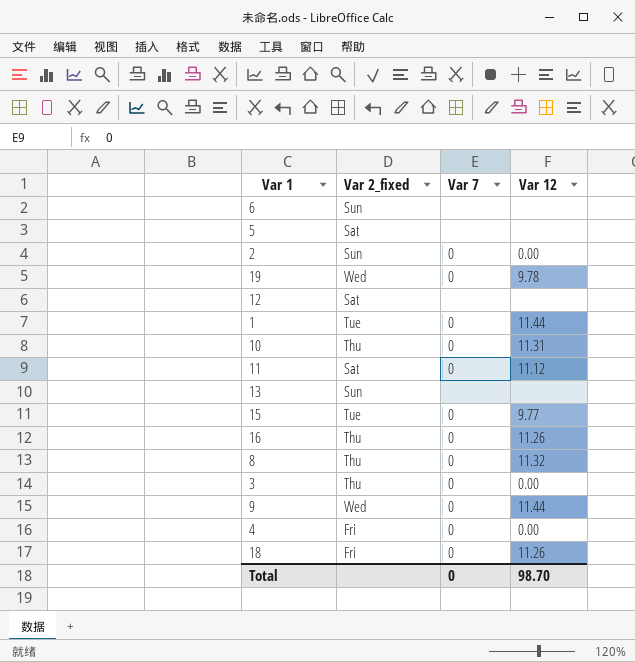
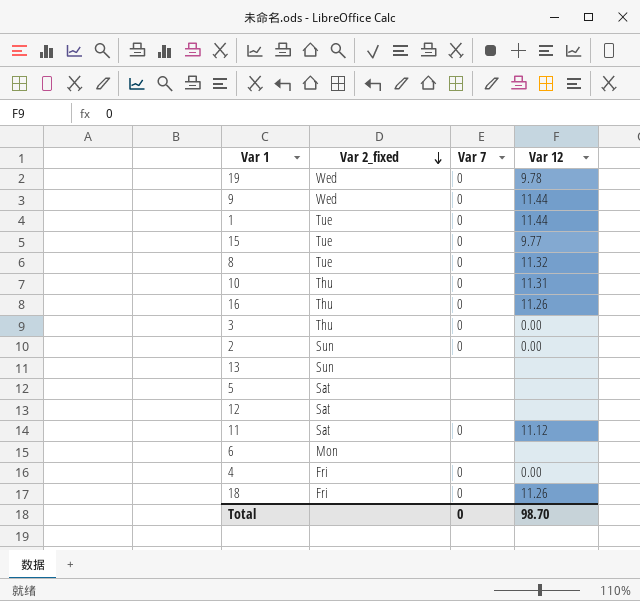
row order: none -> Var 2_fixed descending
8 | Var 2_fixed: Thu -> Tue
6 | Var 2_fixed: Sun -> Mon

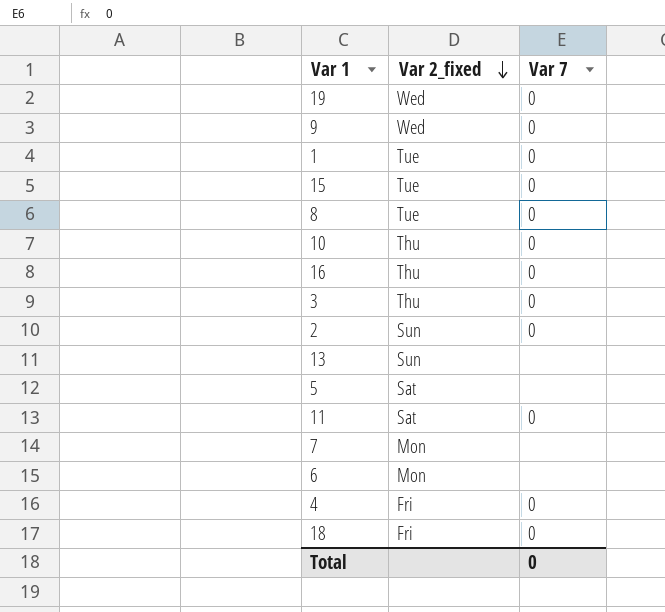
column Var 12 | position: 4 -> none
row 12: Sat | none | none -> none
row 7: none -> Mon | none

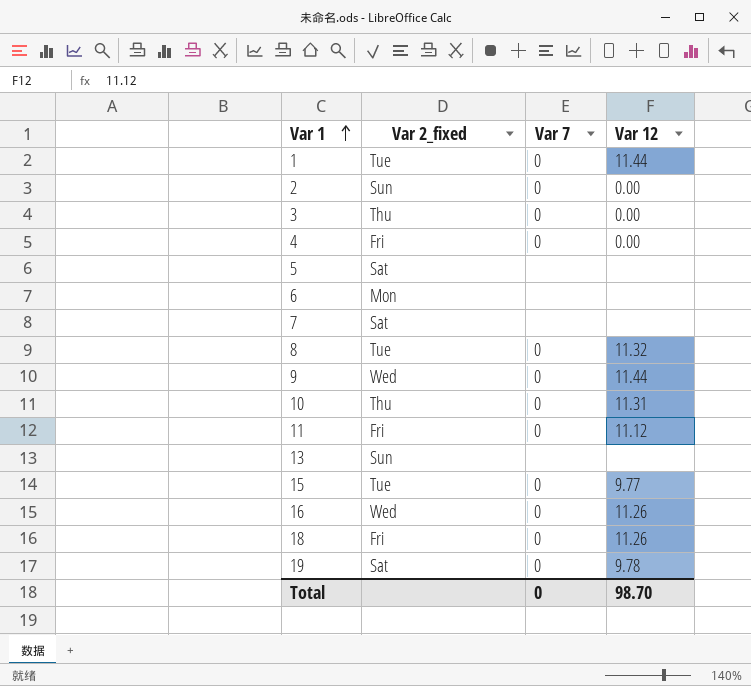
row order: Var 2_fixed descending -> Var 1 ascending
column Var 12 | position: none -> 4
7 | Var 2_fixed: Mon -> Sat
11 | Var 2_fixed: Sat -> Fri
16 | Var 2_fixed: Thu -> Wed
19 | Var 2_fixed: Wed -> Sat

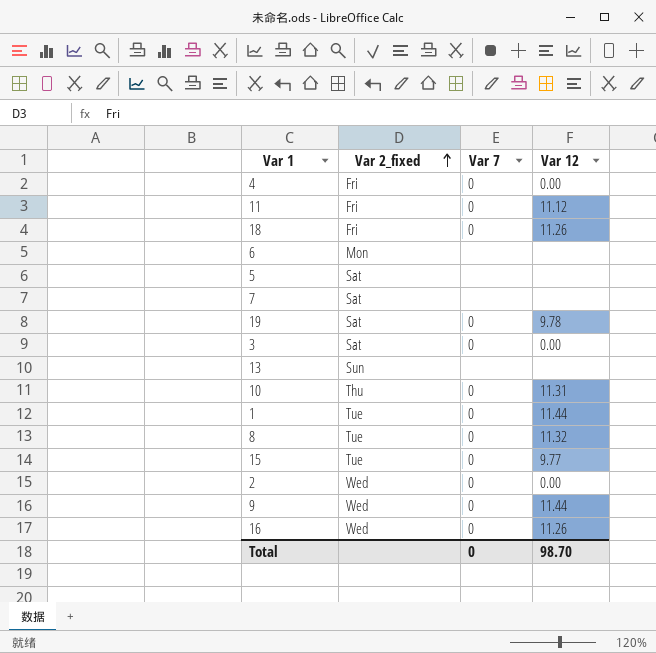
row order: Var 1 ascending -> Var 2_fixed ascending
3 | Var 2_fixed: Thu -> Sat
2 | Var 2_fixed: Sun -> Wed

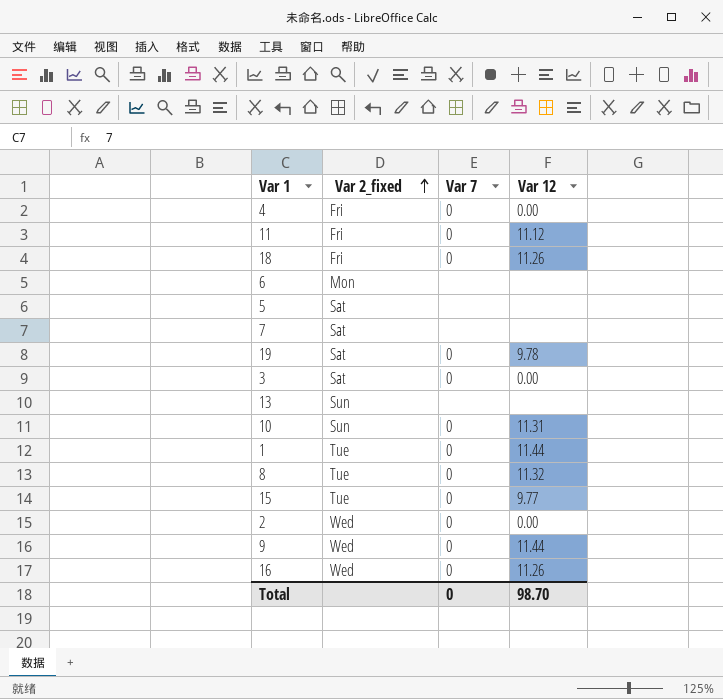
10 | Var 2_fixed: Thu -> Sun

